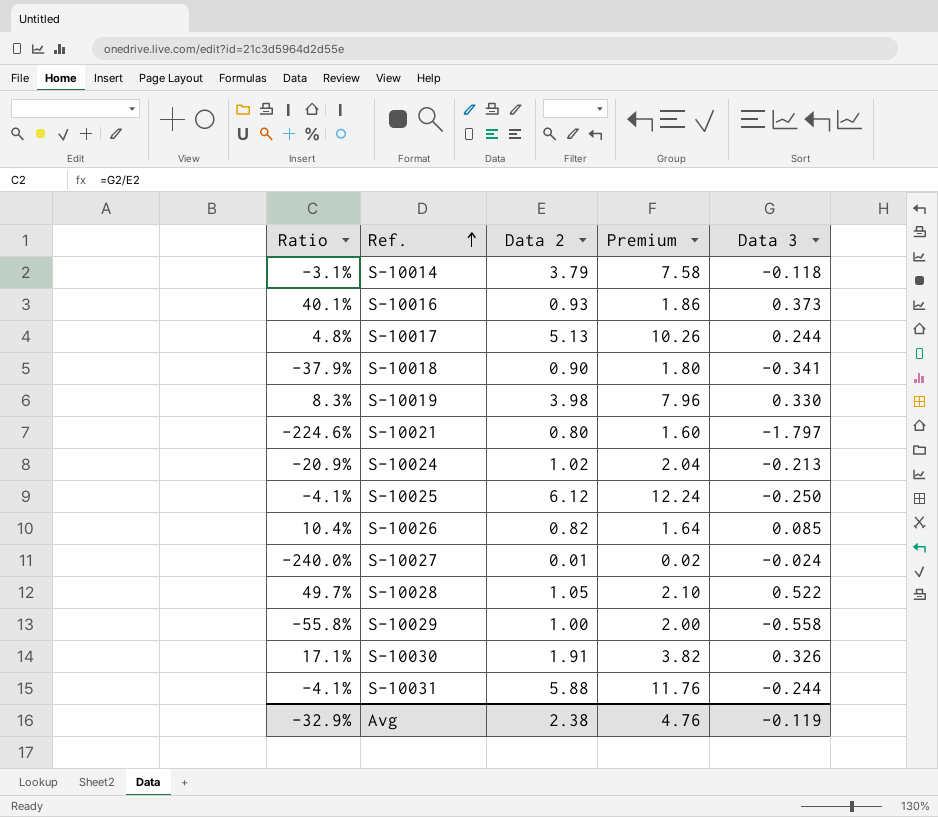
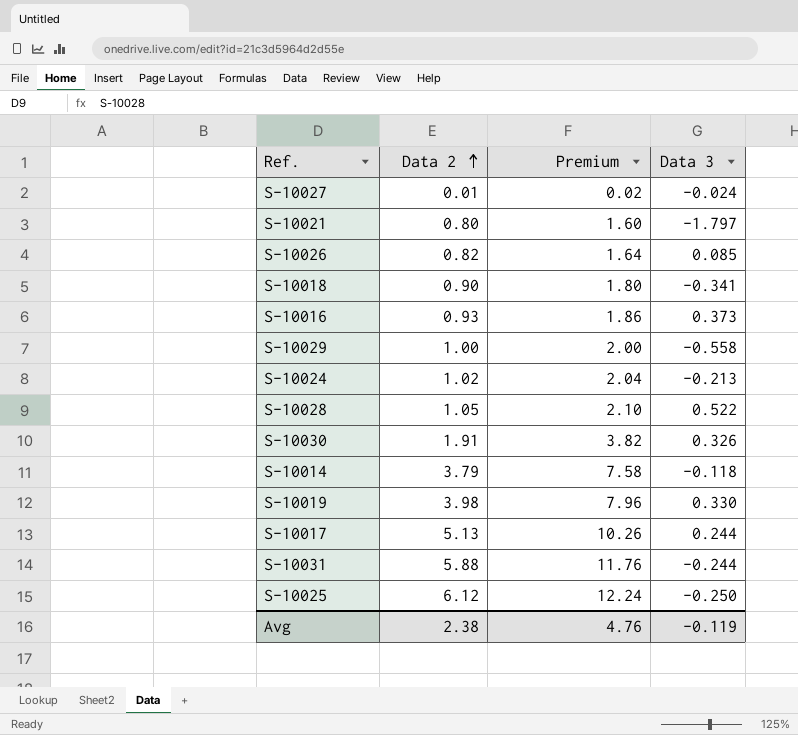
row order: Ref. ascending -> Data 2 ascending
column Ratio | formula: [Data 3] / [Data 2] -> none

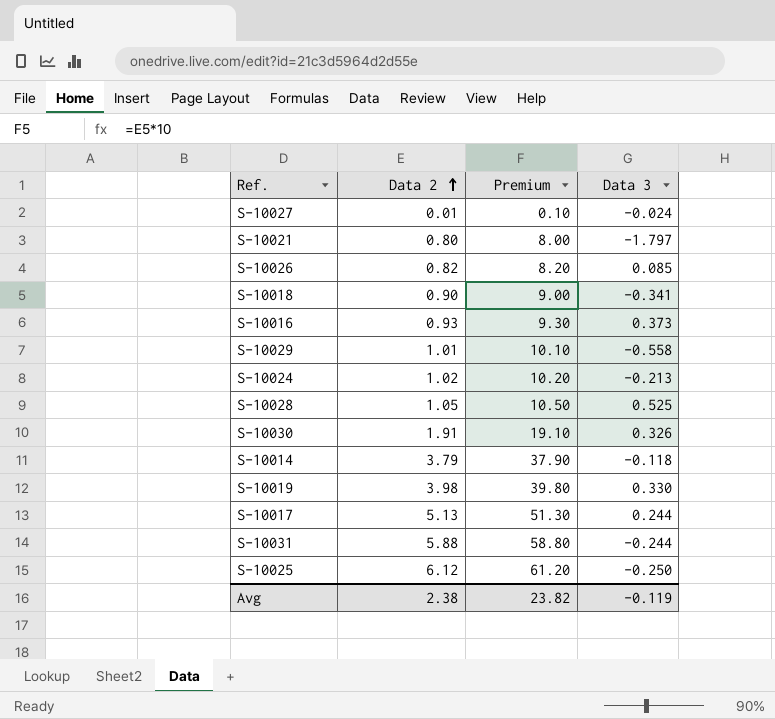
column Premium | formula: [Data 2] * 2 -> [Data 2] * 10
S-10029 | Data 2: 1.00 -> 1.01
S-10028 | Data 3: 0.522 -> 0.525
Avg | Premium: 4.76 -> 23.82

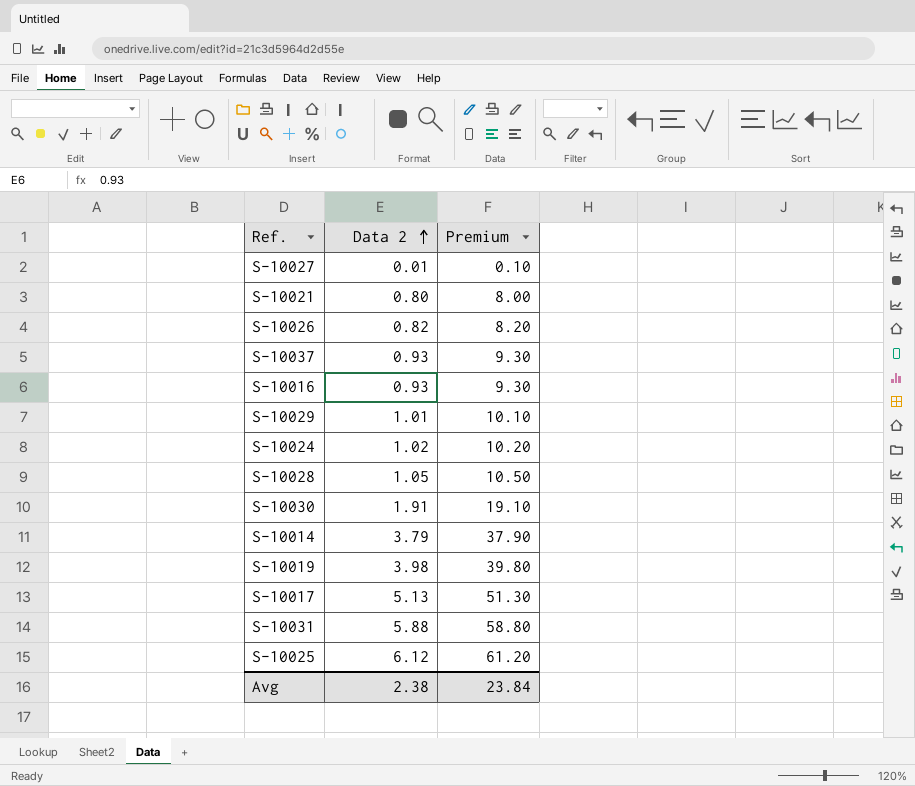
column Data 3 | position: 4 -> none
row S-10018: 0.90 | 9.00 | -0.341 -> none
row S-10037: none -> 0.93 | 9.30
Avg | Premium: 23.82 -> 23.84

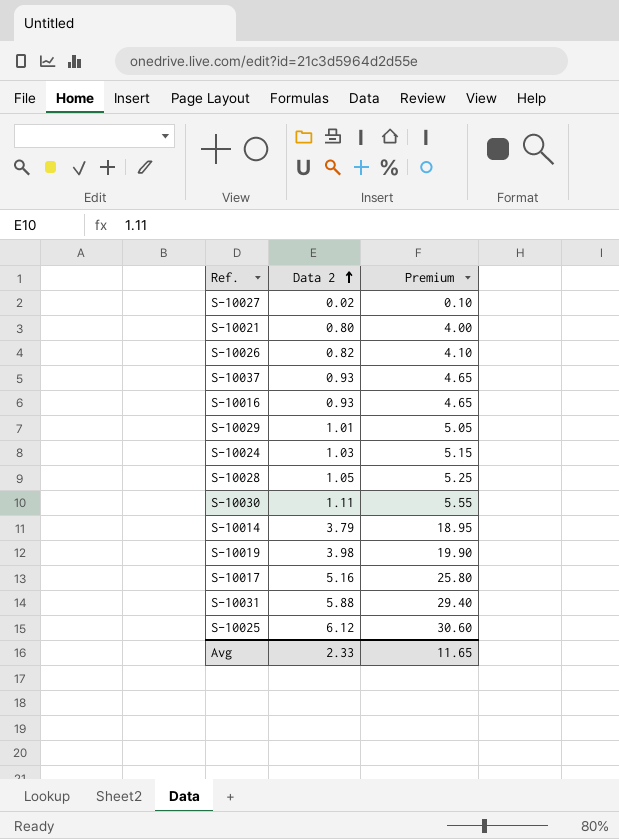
column Premium | formula: [Data 2] * 10 -> [Data 2] * 5
S-10027 | Data 2: 0.01 -> 0.02
S-10024 | Data 2: 1.02 -> 1.03
S-10030 | Data 2: 1.91 -> 1.11
S-10017 | Data 2: 5.13 -> 5.16
Avg | Data 2: 2.38 -> 2.33
Avg | Premium: 23.84 -> 11.65

